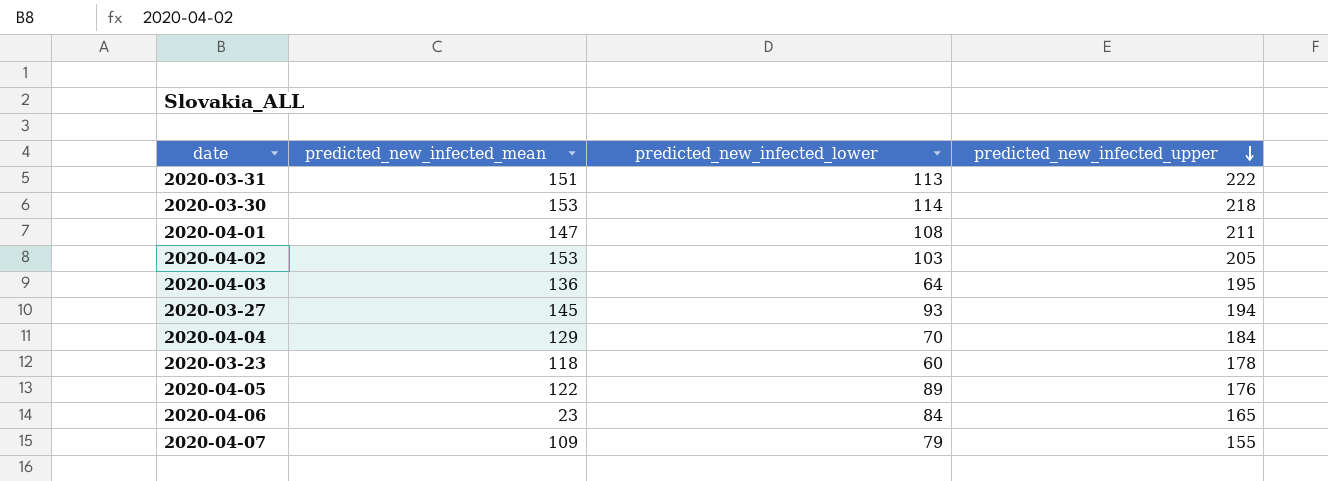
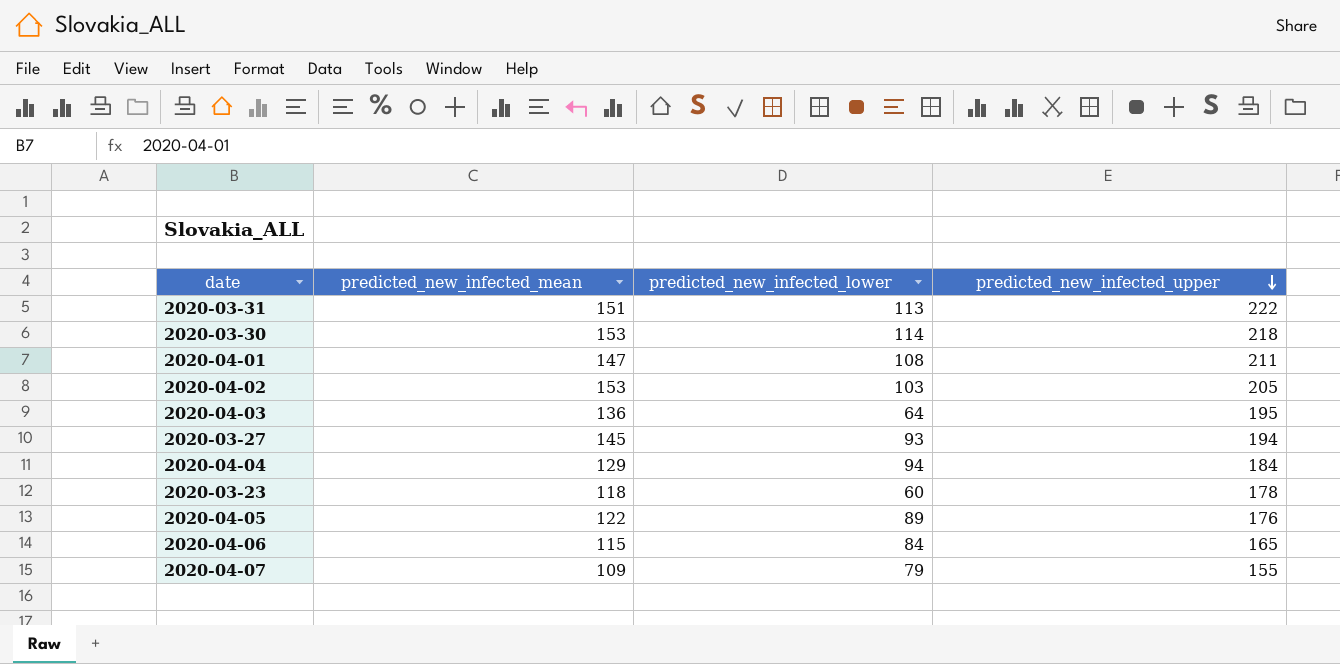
2020-04-04 | predicted_new_infected_lower: 70 -> 94
2020-04-06 | predicted_new_infected_mean: 23 -> 115

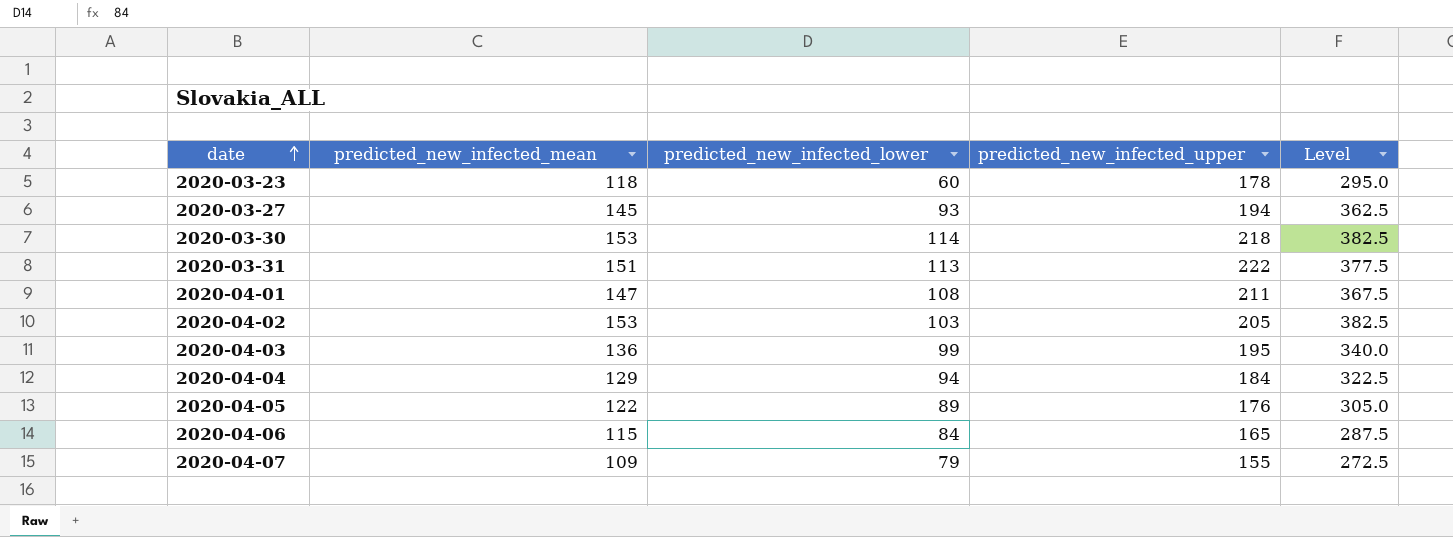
row order: predicted_new_infected_upper descending -> date ascending
column Level | formula: none -> [predicted_new_infected_mean] * 2.5
2020-04-03 | predicted_new_infected_lower: 64 -> 99

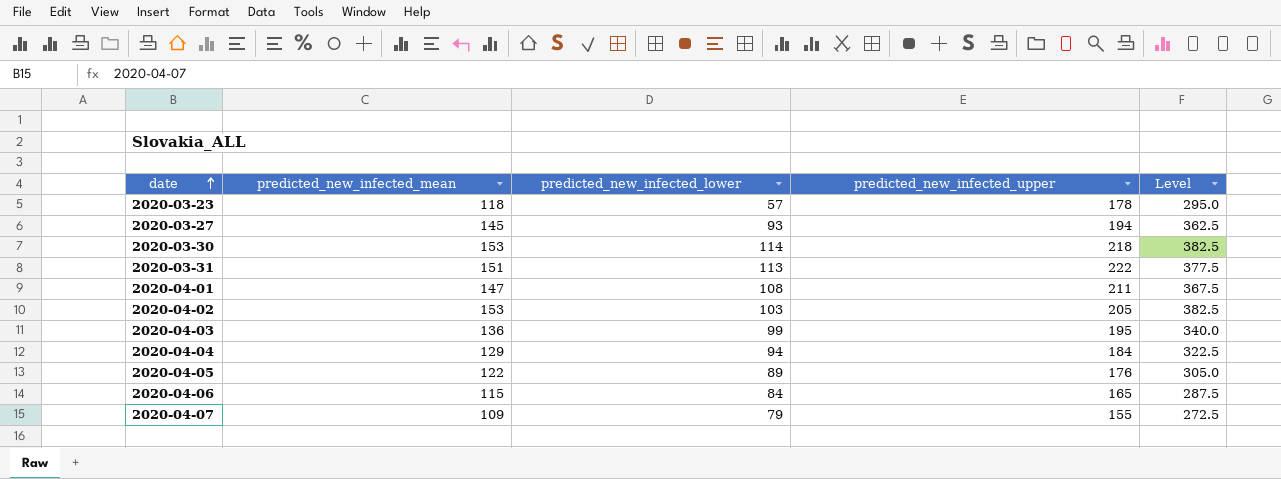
2020-03-23 | predicted_new_infected_lower: 60 -> 57

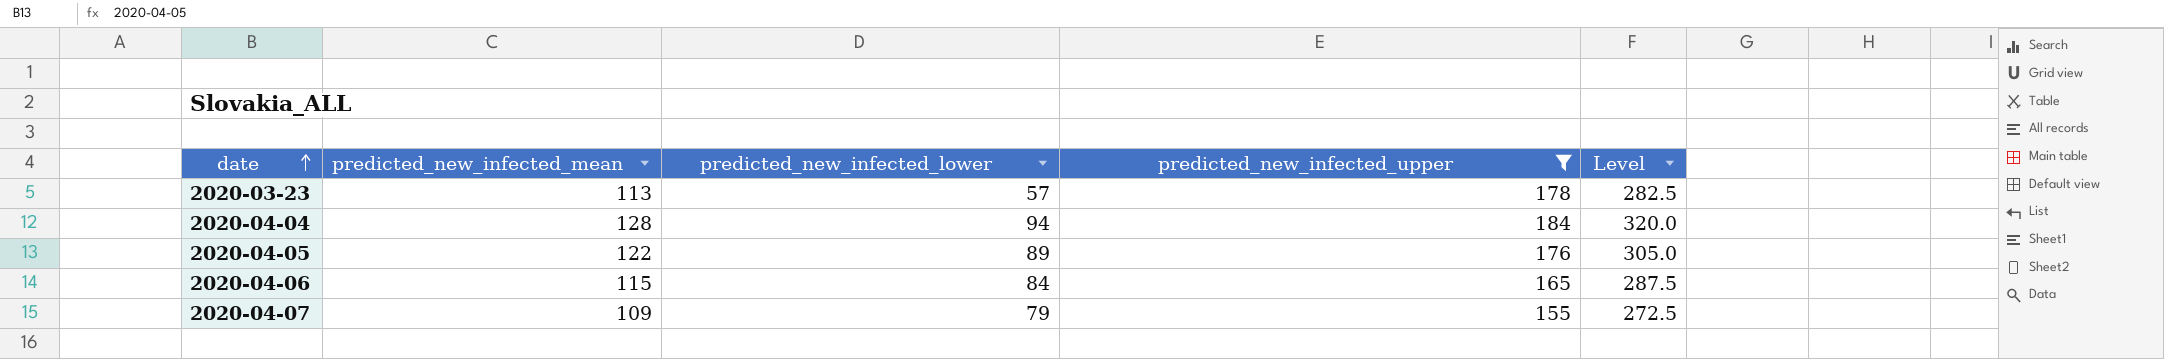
filter: none -> predicted_new_infected_upper <= 184
2020-03-23 | predicted_new_infected_mean: 118 -> 113
2020-03-23 | Level: 295.0 -> 282.5
2020-04-04 | predicted_new_infected_mean: 129 -> 128
2020-04-04 | Level: 322.5 -> 320.0

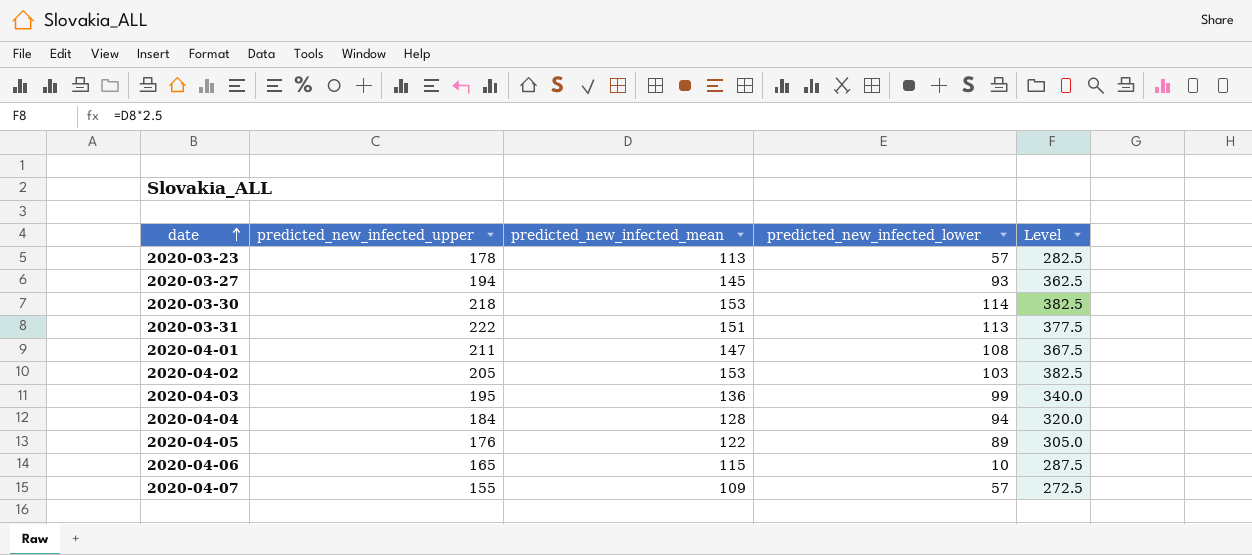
filter: predicted_new_infected_upper <= 184 -> none
column predicted_new_infected_upper | position: 4 -> 2
2020-04-06 | predicted_new_infected_lower: 84 -> 10
2020-04-07 | predicted_new_infected_lower: 79 -> 57

